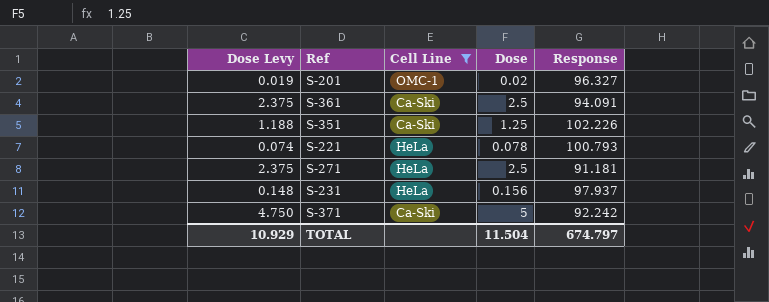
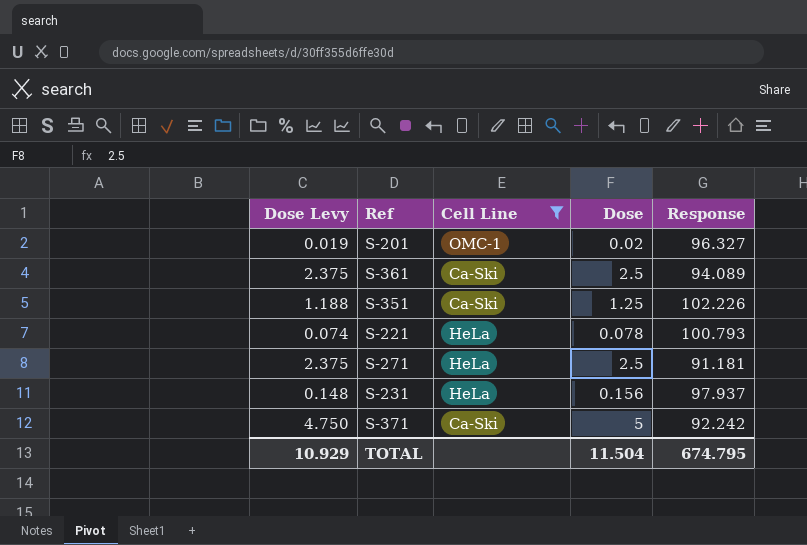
S-361 | Response: 94.091 -> 94.089
TOTAL | Response: 674.797 -> 674.795

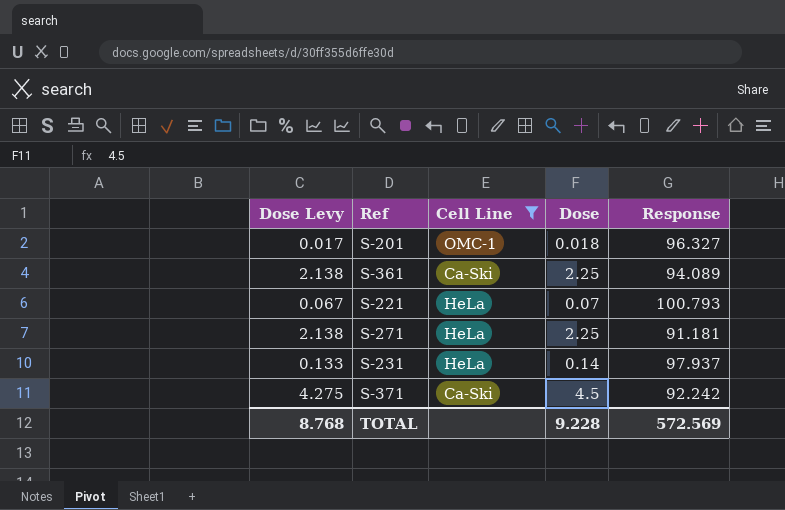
row S-351: 1.188 | Ca-Ski | 1.25 | 102.226 -> none
S-201 | Dose Levy: 0.019 -> 0.017
S-201 | Dose: 0.02 -> 0.018
S-361 | Dose Levy: 2.375 -> 2.138
S-361 | Dose: 2.5 -> 2.25
S-221 | Dose Levy: 0.074 -> 0.067
S-221 | Dose: 0.078 -> 0.07
S-271 | Dose Levy: 2.375 -> 2.138
S-271 | Dose: 2.5 -> 2.25
S-231 | Dose Levy: 0.148 -> 0.133
S-231 | Dose: 0.156 -> 0.14
S-371 | Dose Levy: 4.750 -> 4.275
S-371 | Dose: 5 -> 4.5
TOTAL | Dose Levy: 10.929 -> 8.768
TOTAL | Dose: 11.504 -> 9.228
TOTAL | Response: 674.795 -> 572.569

